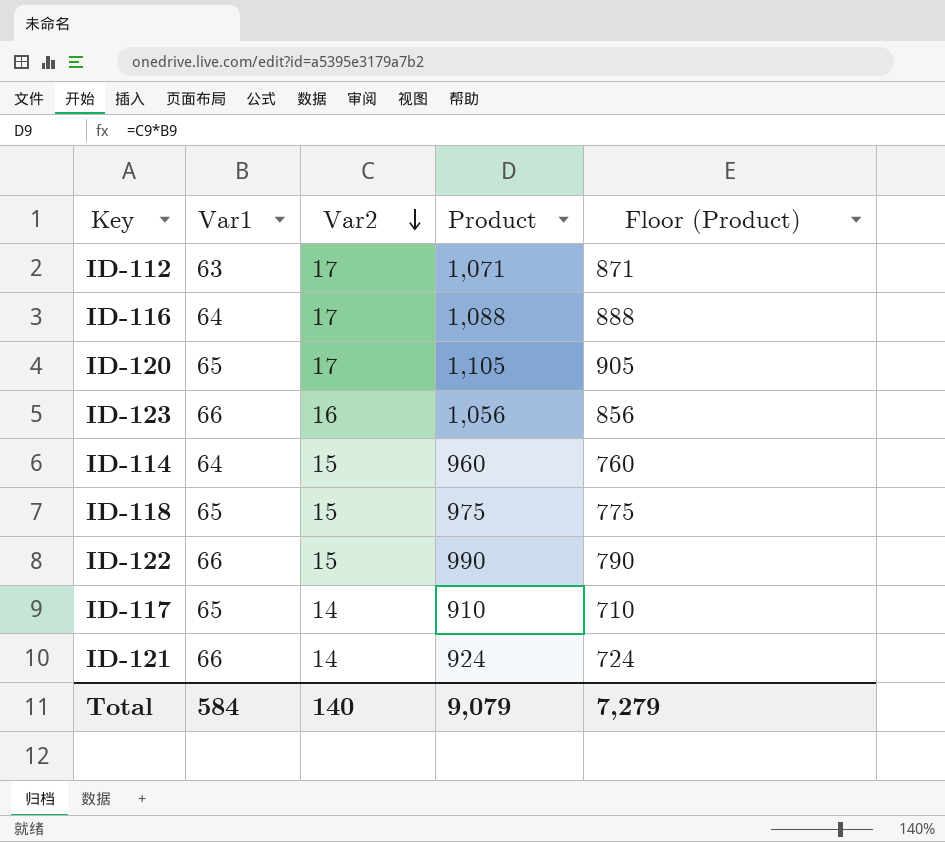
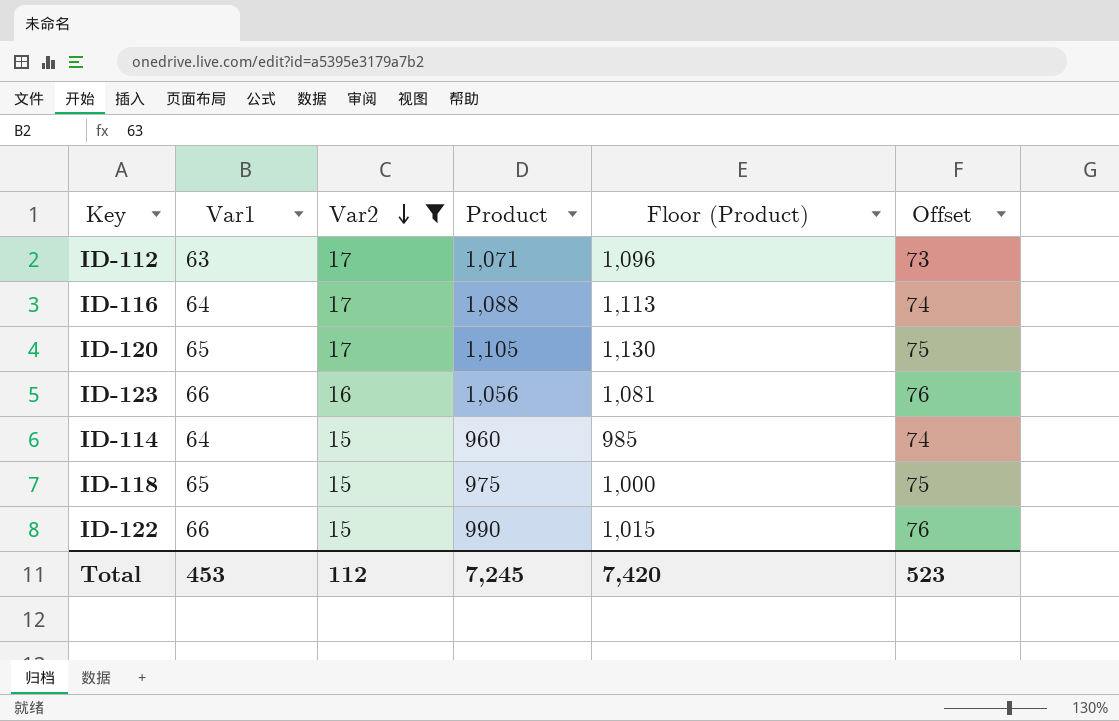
filter: none -> Var2 != 14
column Floor (Product) | formula: [Product] - 200 -> [Product] + 25
column Offset | formula: none -> [Var1] + 10
Total | Var1: 584 -> 453
Total | Var2: 140 -> 112
Total | Product: 9,079 -> 7,245
Total | Floor (Product): 7,279 -> 7,420

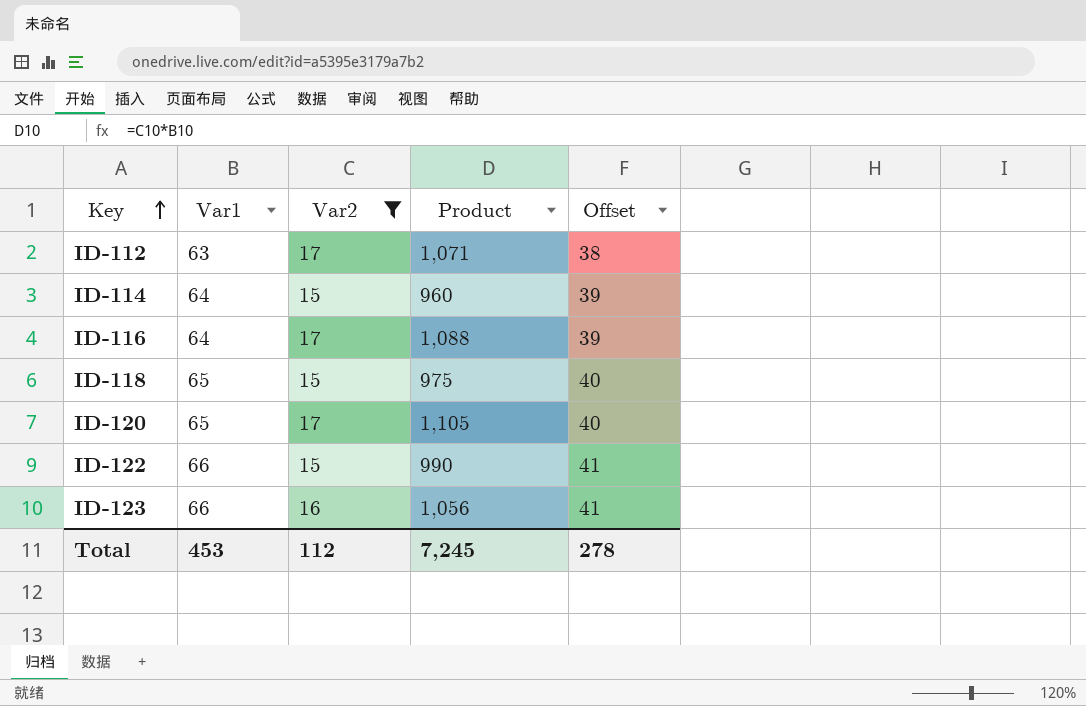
row order: Var2 descending -> Key ascending
column Floor (Product) | formula: [Product] + 25 -> none
column Offset | formula: [Var1] + 10 -> [Var1] - 25
Total | Offset: 523 -> 278

